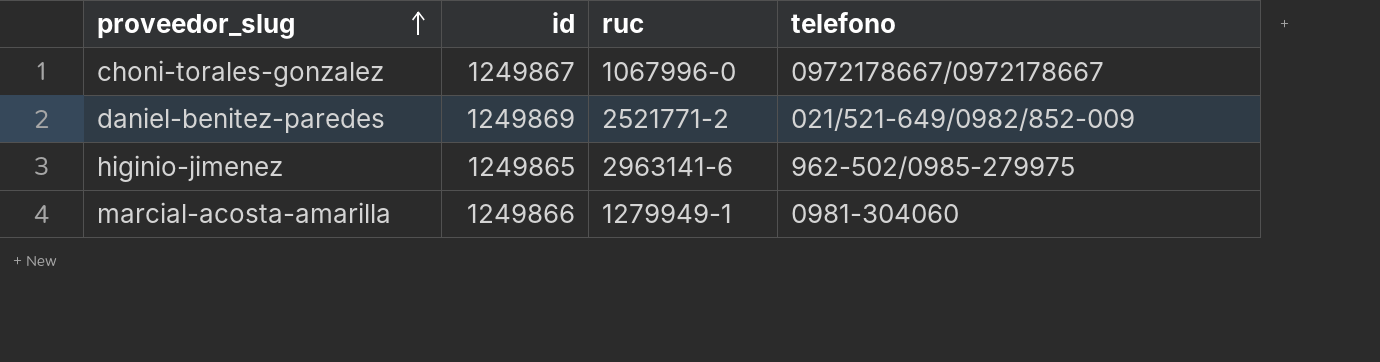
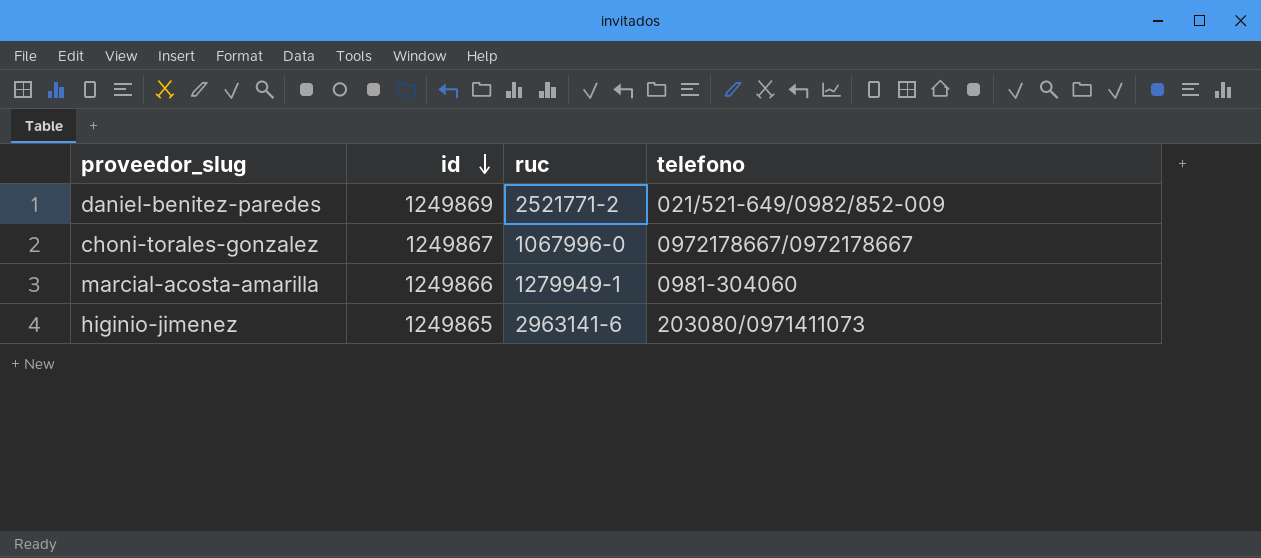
row order: proveedor_slug ascending -> id descending
higinio-jimenez | telefono: 962-502/0985-279975 -> 203080/0971411073

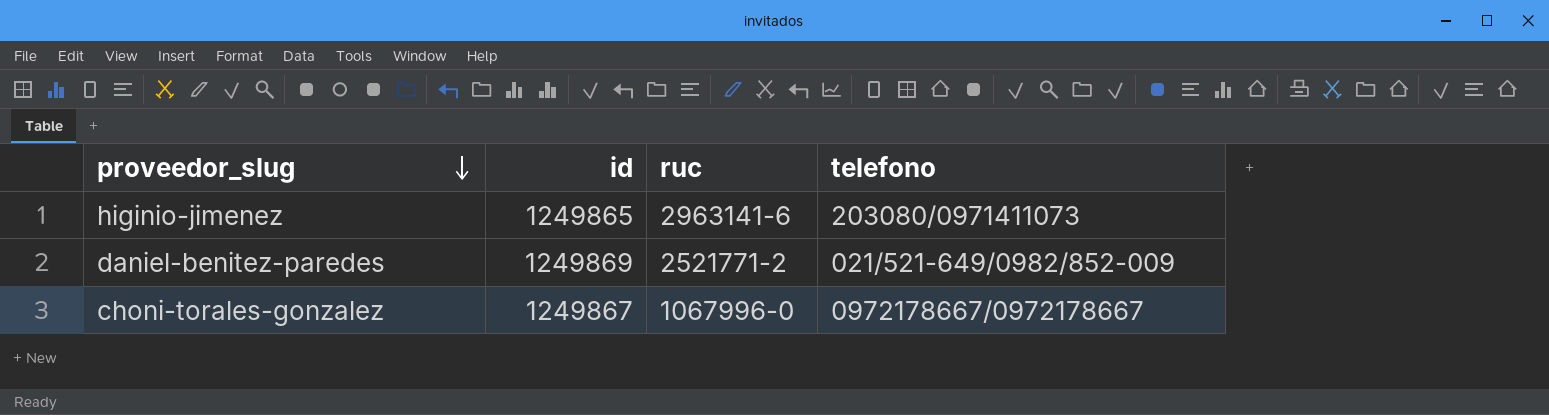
row order: id descending -> proveedor_slug descending
row marcial-acosta-amarilla: 1249866 | 1279949-1 | 0981-304060 -> none

